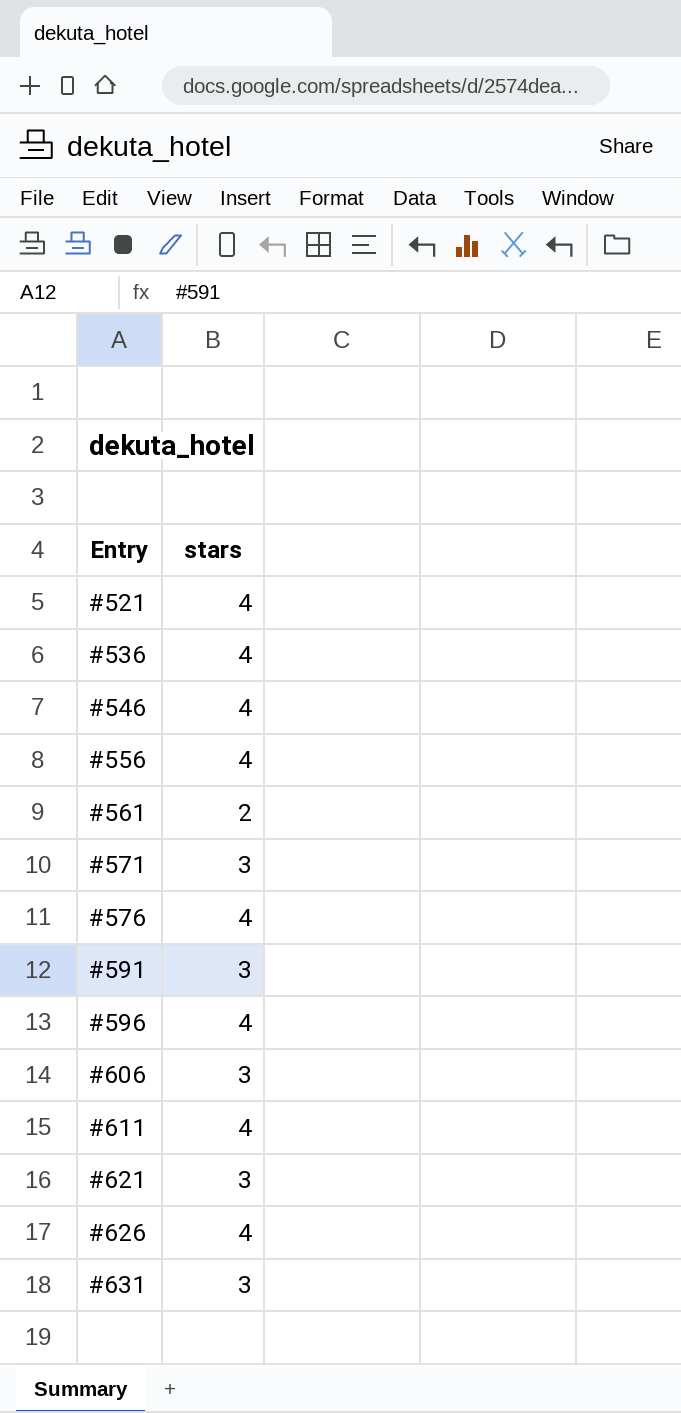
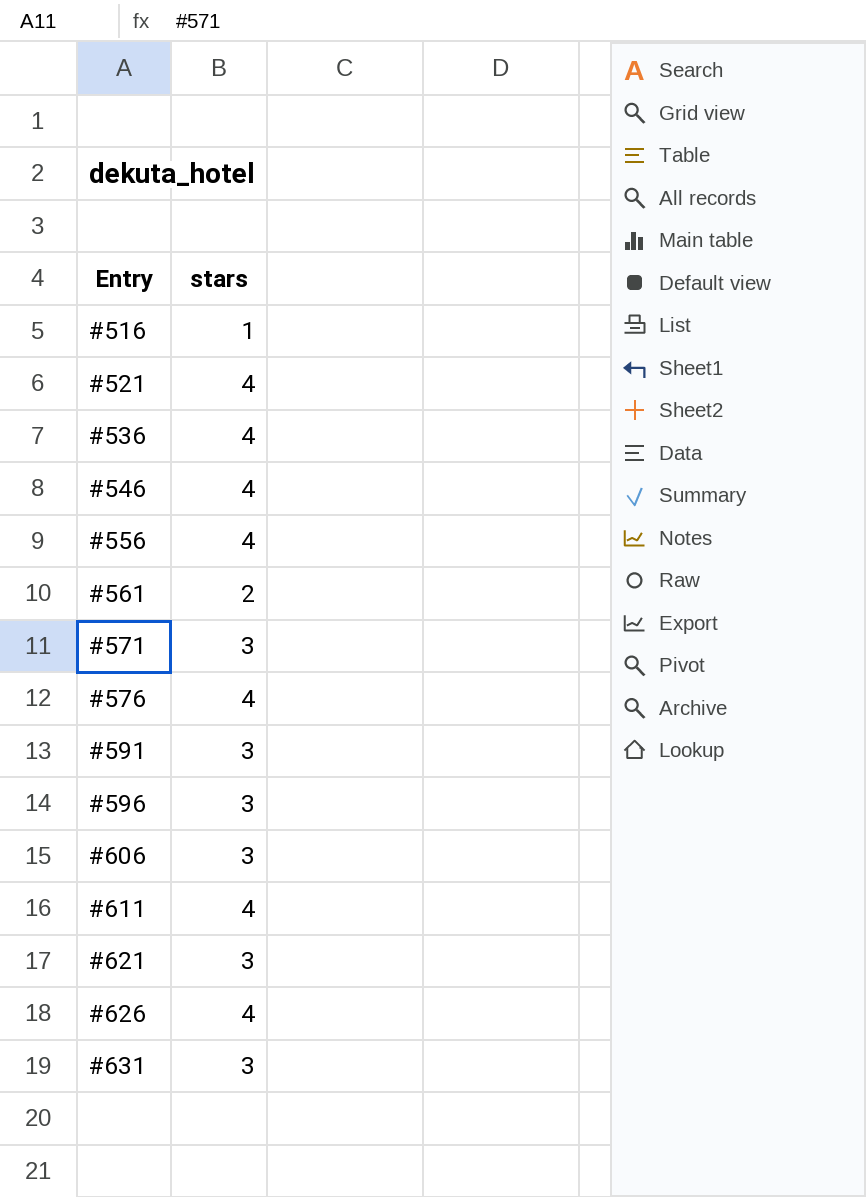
row #516: none -> 1
#596 | stars: 4 -> 3

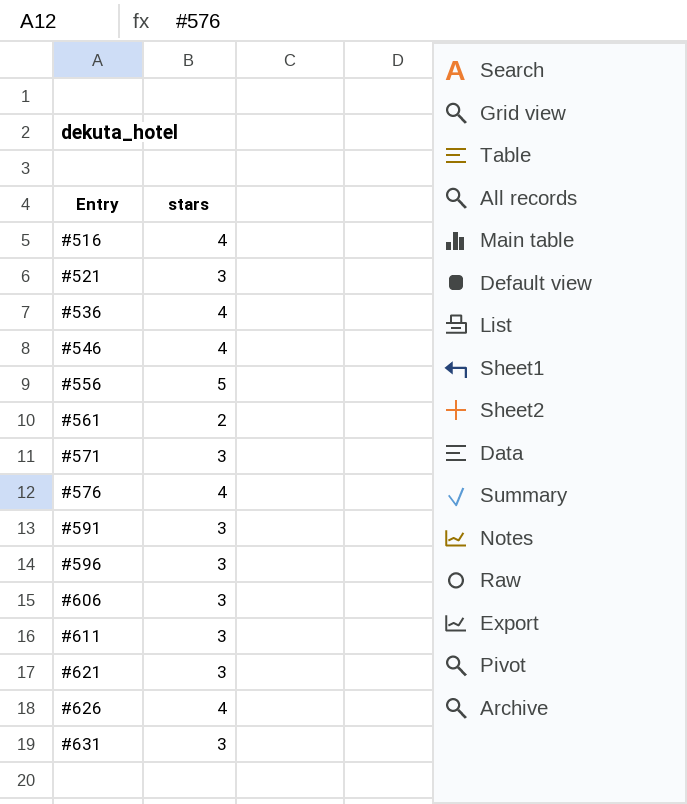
#516 | stars: 1 -> 4
#521 | stars: 4 -> 3
#556 | stars: 4 -> 5
#611 | stars: 4 -> 3

